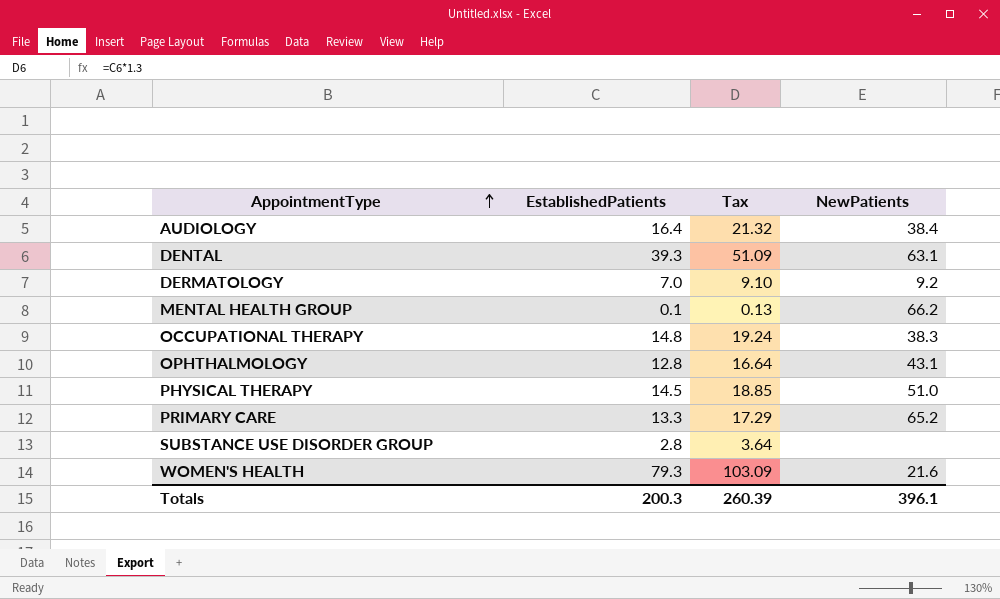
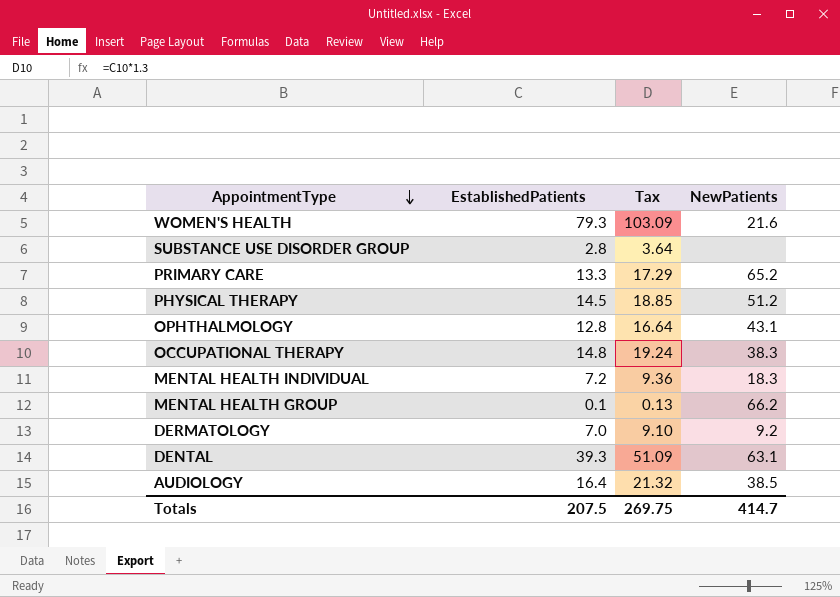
row order: AppointmentType ascending -> AppointmentType descending
PHYSICAL THERAPY | NewPatients: 51.0 -> 51.2
row MENTAL HEALTH INDIVIDUAL: none -> 7.2 | 9.36 | 18.3
AUDIOLOGY | NewPatients: 38.4 -> 38.5
Totals | EstablishedPatients: 200.3 -> 207.5
Totals | Tax: 260.39 -> 269.75
Totals | NewPatients: 396.1 -> 414.7

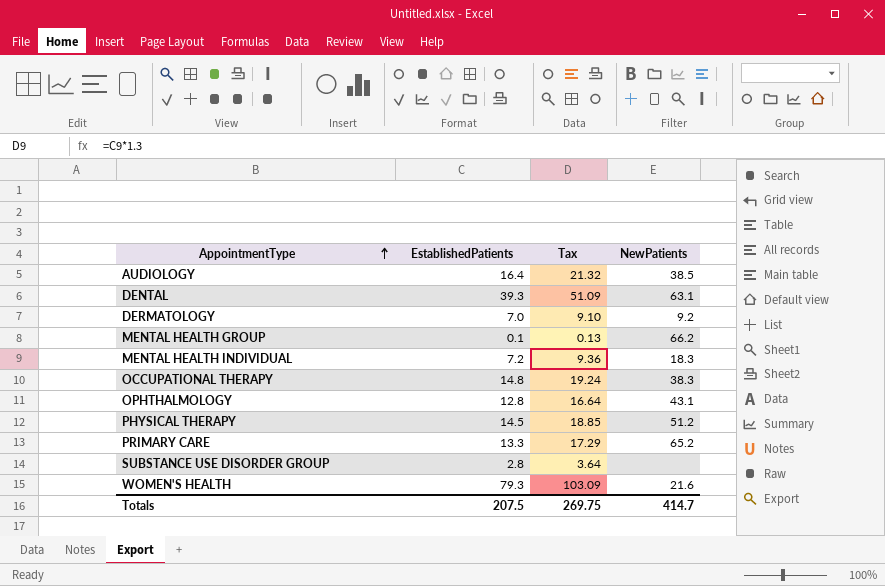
row order: AppointmentType descending -> AppointmentType ascending

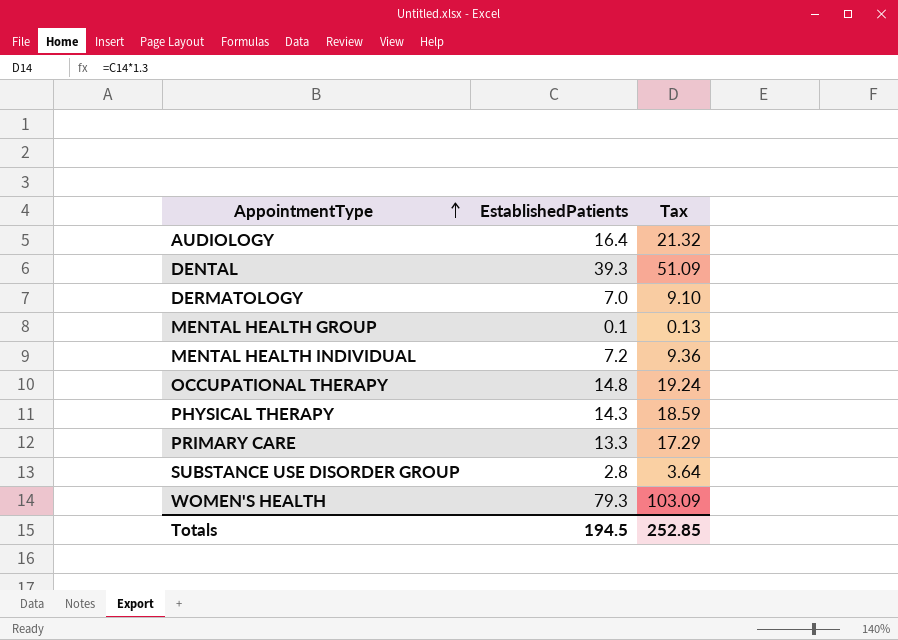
column NewPatients | position: 4 -> none
row OPHTHALMOLOGY: 12.8 | 16.64 | 43.1 -> none
PHYSICAL THERAPY | EstablishedPatients: 14.5 -> 14.3
PHYSICAL THERAPY | Tax: 18.85 -> 18.59
Totals | EstablishedPatients: 207.5 -> 194.5
Totals | Tax: 269.75 -> 252.85

